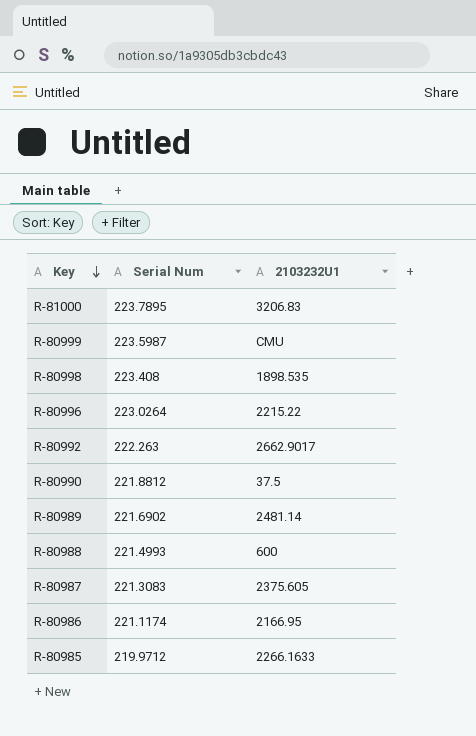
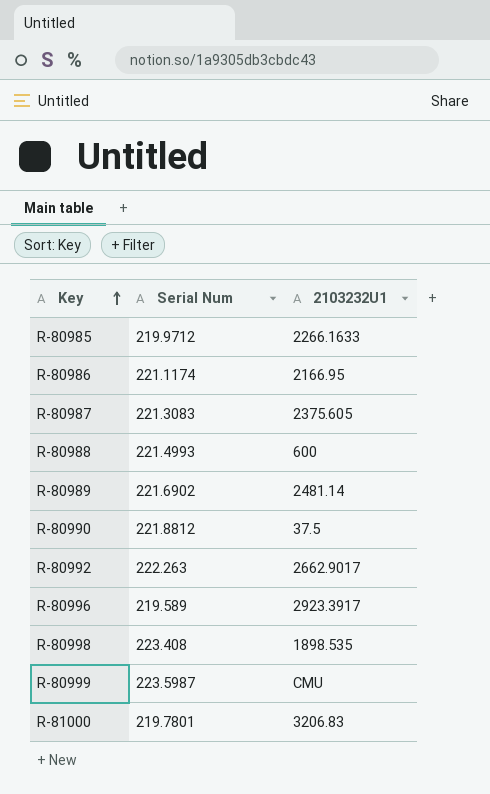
row order: Key descending -> Key ascending
R-80996 | Serial Num: 223.0264 -> 219.589
R-80996 | 2103232U1: 2215.22 -> 2923.3917
R-81000 | Serial Num: 223.7895 -> 219.7801

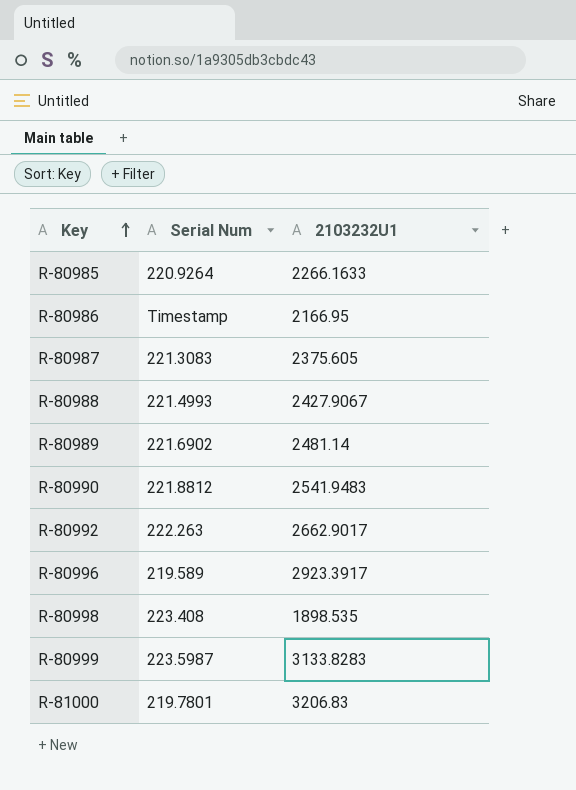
R-80985 | Serial Num: 219.9712 -> 220.9264
R-80986 | Serial Num: 221.1174 -> Timestamp
R-80988 | 2103232U1: 600 -> 2427.9067
R-80990 | 2103232U1: 37.5 -> 2541.9483
R-80999 | 2103232U1: CMU -> 3133.8283

